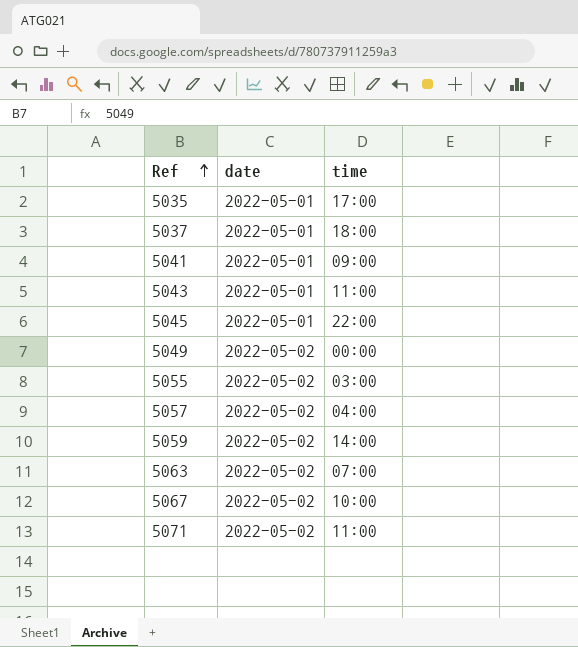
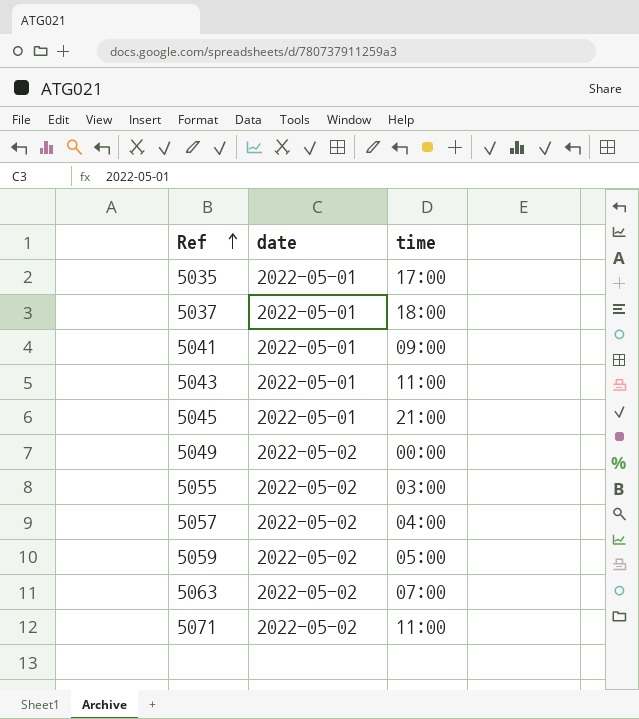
row 5067: 2022-05-02 | 10:00 -> none
5045 | time: 22:00 -> 21:00
5059 | time: 14:00 -> 05:00

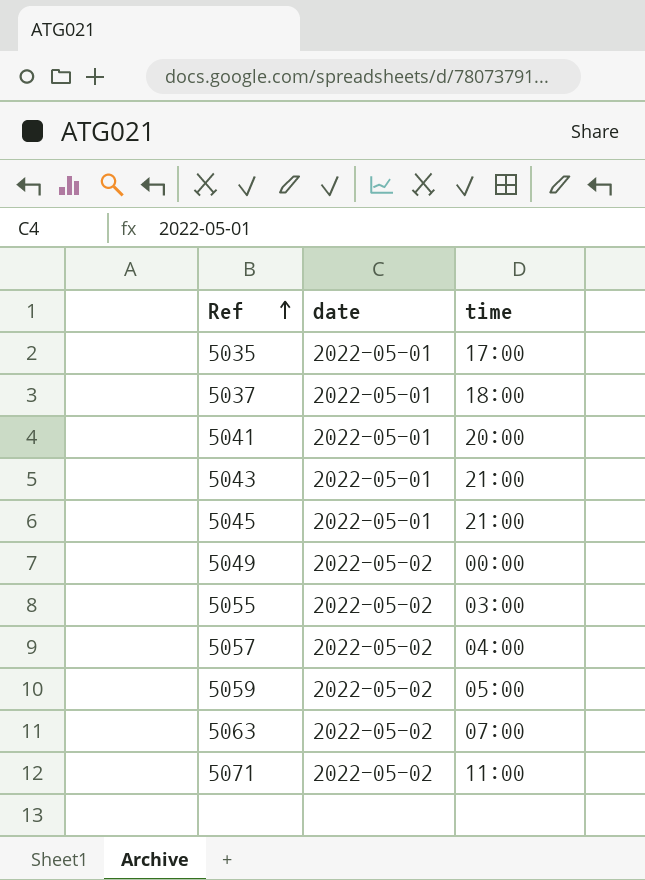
5041 | time: 09:00 -> 20:00
5043 | time: 11:00 -> 21:00

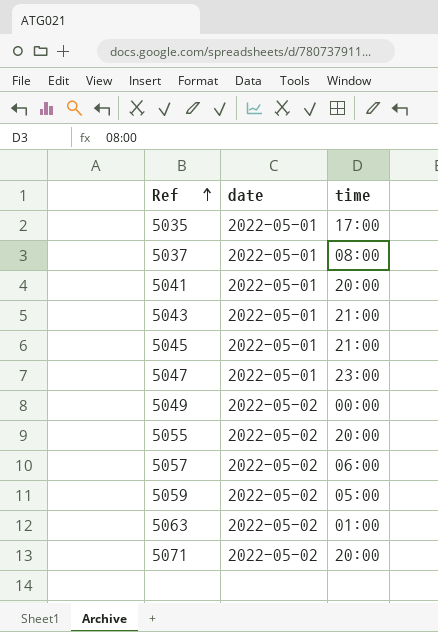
5037 | time: 18:00 -> 08:00
row 5047: none -> 2022-05-01 | 23:00
5055 | time: 03:00 -> 20:00
5057 | time: 04:00 -> 06:00
5063 | time: 07:00 -> 01:00
5071 | time: 11:00 -> 20:00

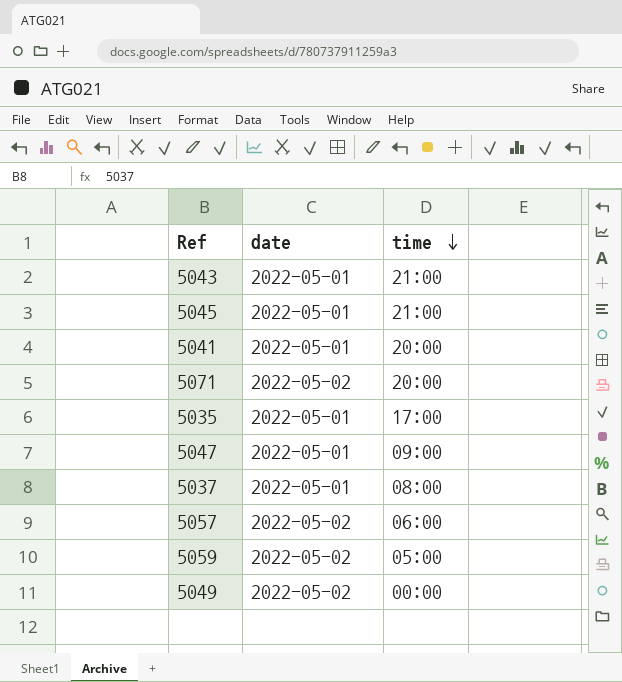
row order: Ref ascending -> time descending
row 5055: 2022-05-02 | 20:00 -> none
row 5063: 2022-05-02 | 01:00 -> none
5047 | time: 23:00 -> 09:00

